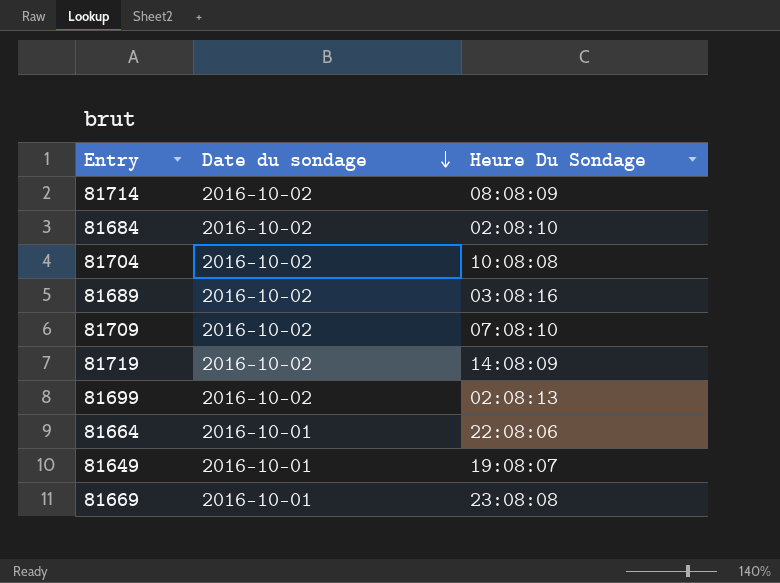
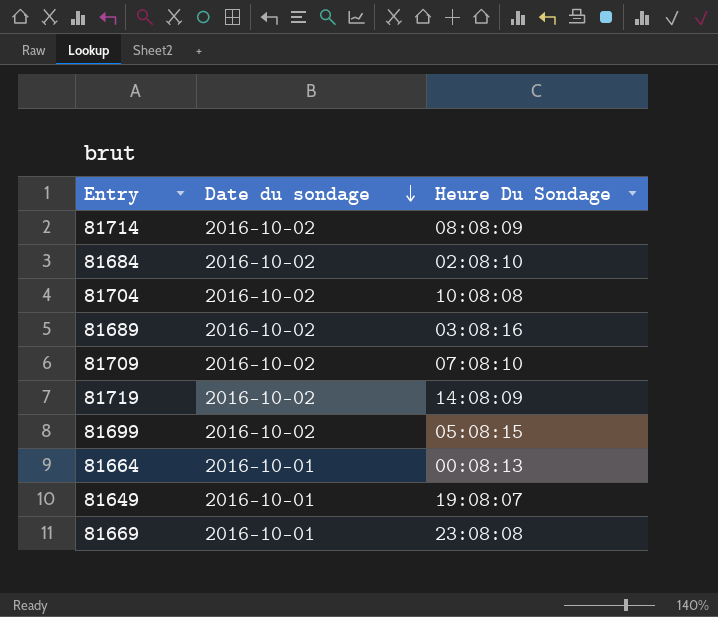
81699 | Heure Du Sondage: 02:08:13 -> 05:08:15
81664 | Heure Du Sondage: 22:08:06 -> 00:08:13

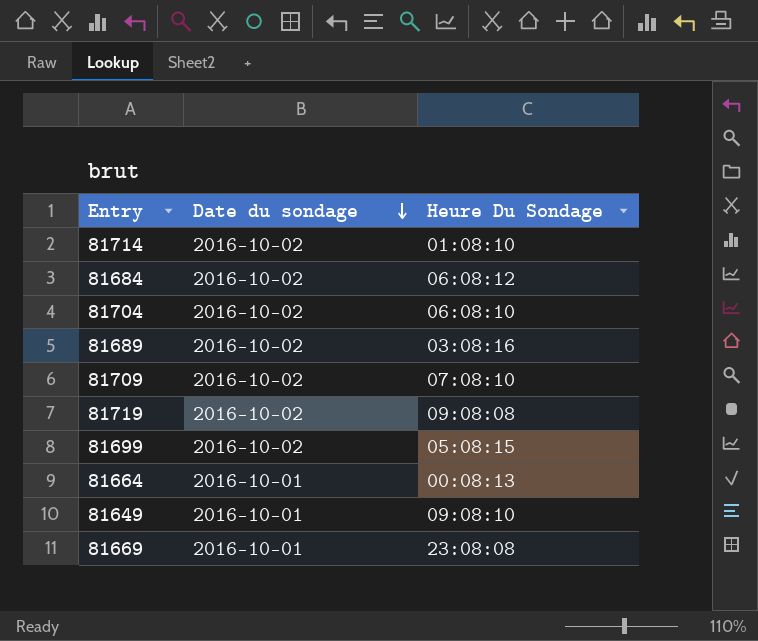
81714 | Heure Du Sondage: 08:08:09 -> 01:08:10
81684 | Heure Du Sondage: 02:08:10 -> 06:08:12
81704 | Heure Du Sondage: 10:08:08 -> 06:08:10
81719 | Heure Du Sondage: 14:08:09 -> 09:08:08
81649 | Heure Du Sondage: 19:08:07 -> 09:08:10

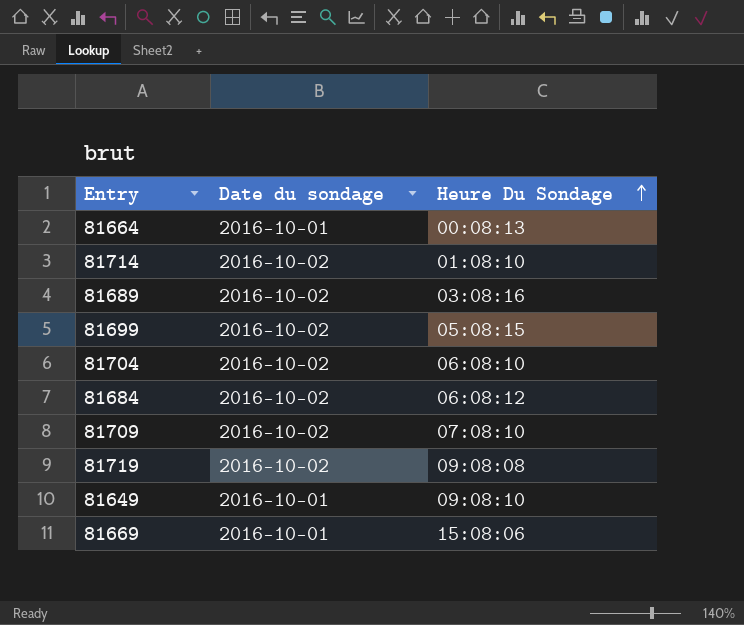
row order: Date du sondage descending -> Heure Du Sondage ascending
81669 | Heure Du Sondage: 23:08:08 -> 15:08:06

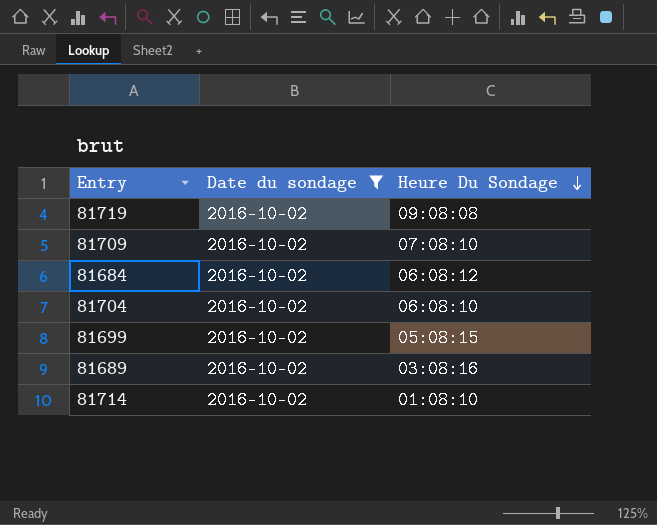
filter: none -> Date du sondage = 2016-10-02
row order: Heure Du Sondage ascending -> Heure Du Sondage descending

